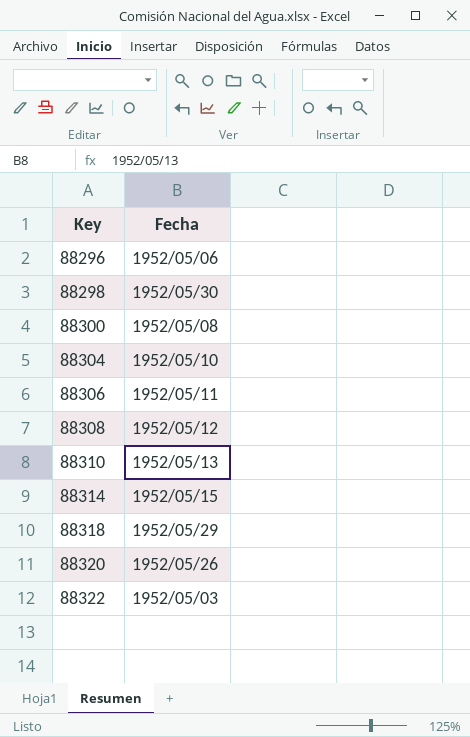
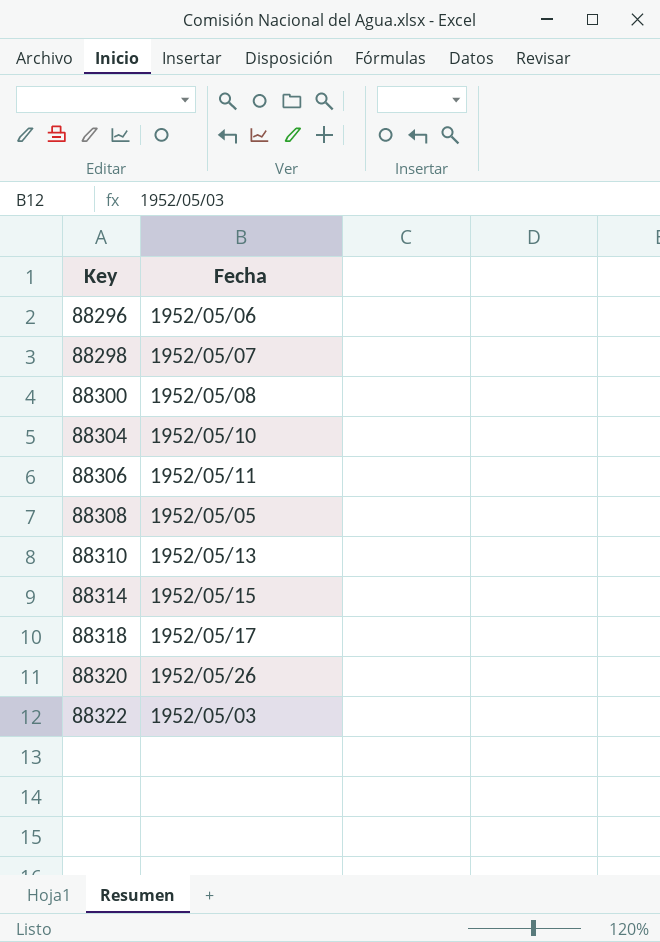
88298 | Fecha: 1952/05/30 -> 1952/05/07
88308 | Fecha: 1952/05/12 -> 1952/05/05
88318 | Fecha: 1952/05/29 -> 1952/05/17

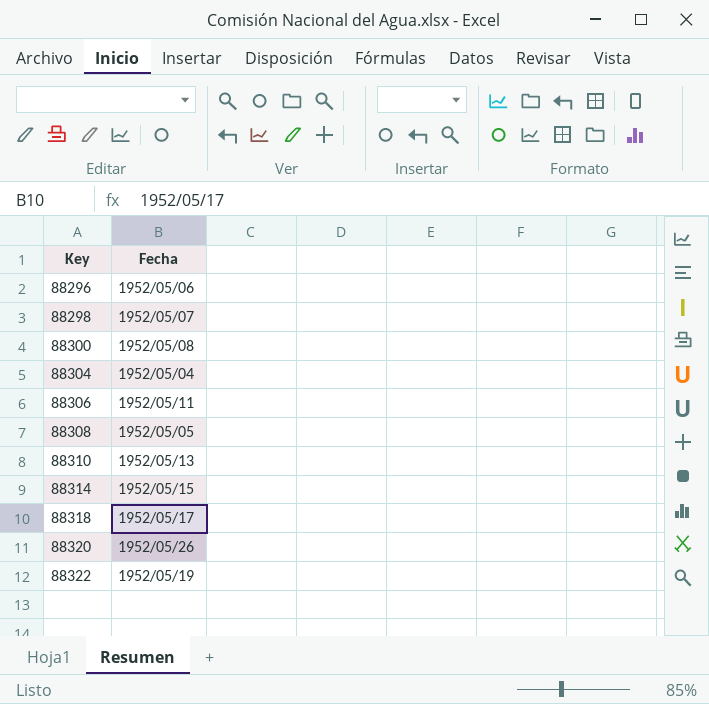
88304 | Fecha: 1952/05/10 -> 1952/05/04
88322 | Fecha: 1952/05/03 -> 1952/05/19

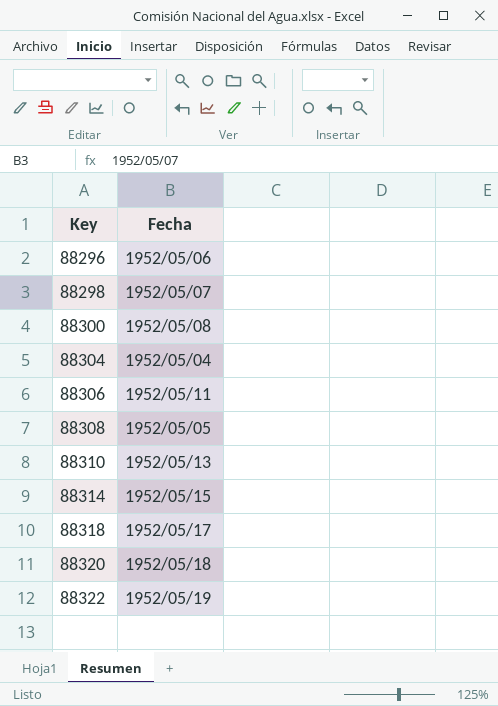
88320 | Fecha: 1952/05/26 -> 1952/05/18

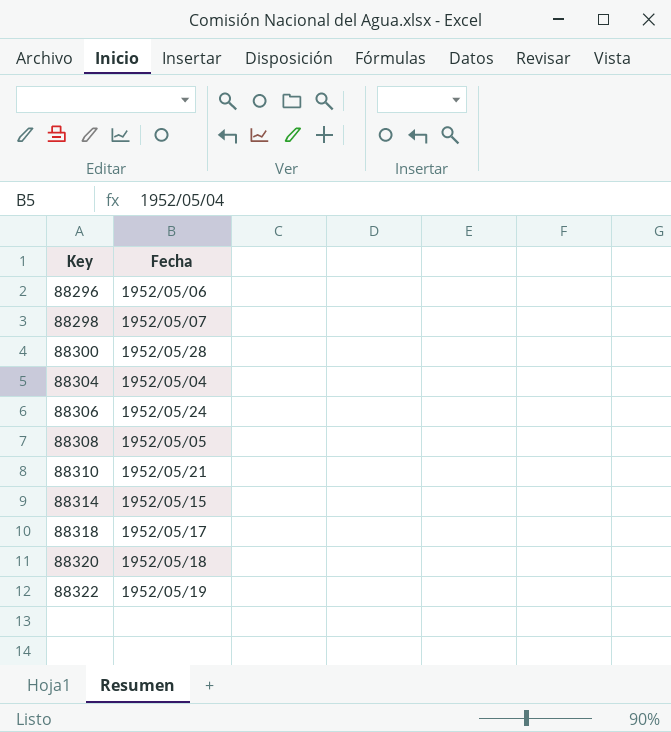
88300 | Fecha: 1952/05/08 -> 1952/05/28
88306 | Fecha: 1952/05/11 -> 1952/05/24
88310 | Fecha: 1952/05/13 -> 1952/05/21

